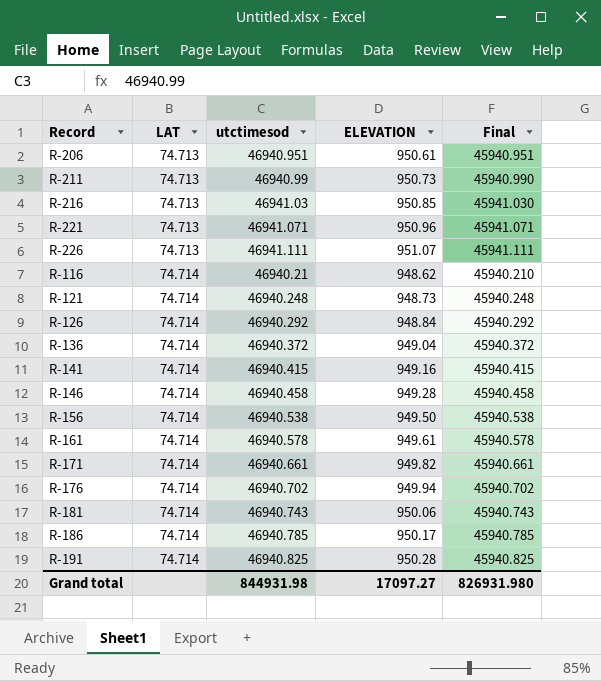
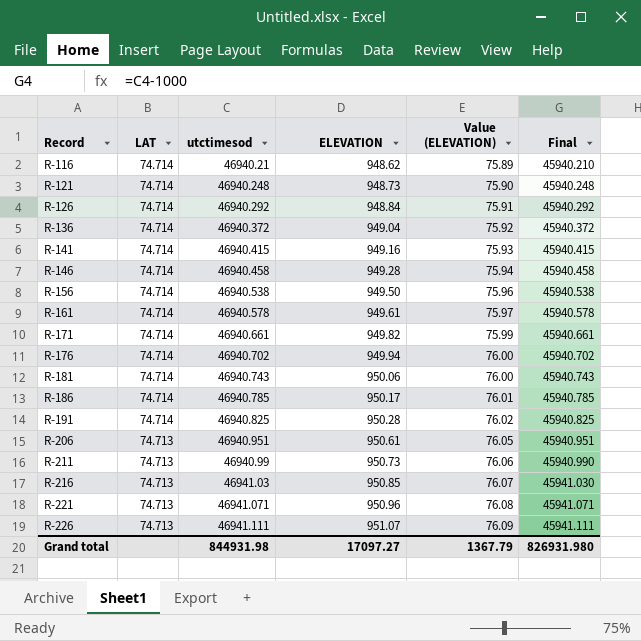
row order: LAT ascending -> Record ascending
column Value (ELEVATION) | formula: none -> [ELEVATION] * 0.08

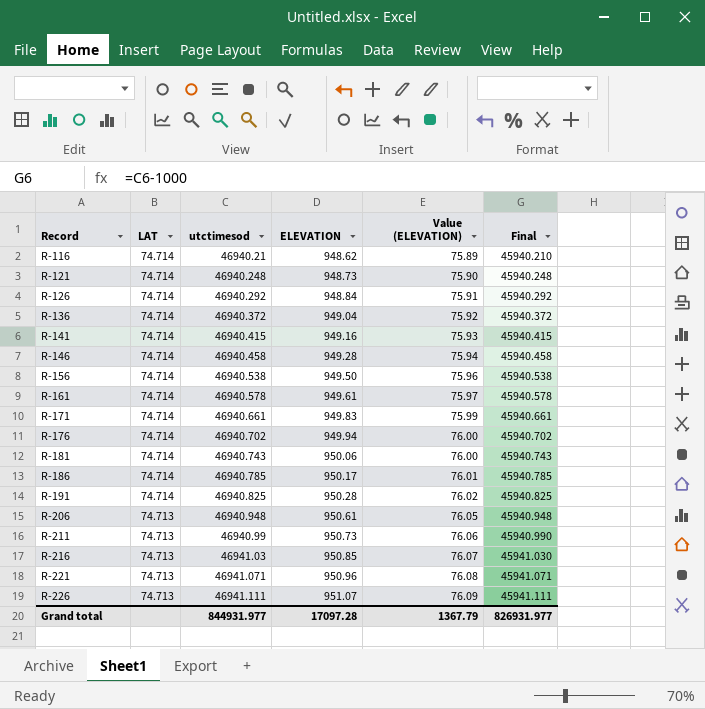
R-171 | ELEVATION: 949.82 -> 949.83
R-206 | utctimesod: 46940.951 -> 46940.948
R-206 | Final: 45940.951 -> 45940.948
Grand total | utctimesod: 844931.98 -> 844931.977
Grand total | ELEVATION: 17097.27 -> 17097.28
Grand total | Final: 826931.980 -> 826931.977

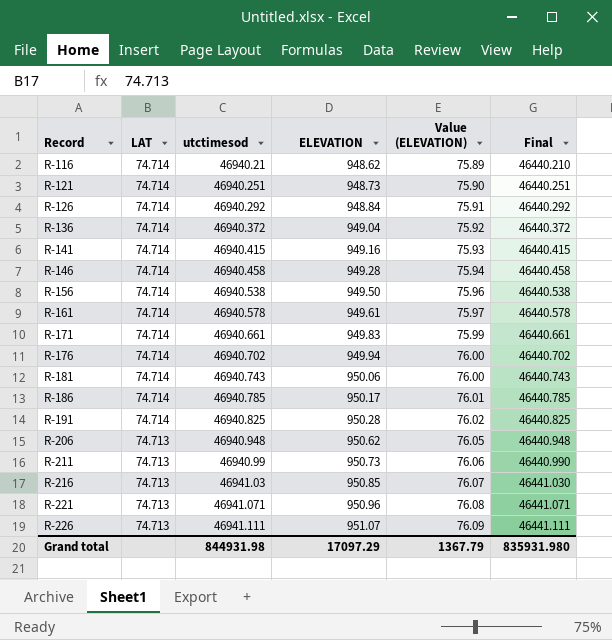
column Final | formula: [utctimesod] - 1000 -> [utctimesod] - 500
R-121 | utctimesod: 46940.248 -> 46940.251
R-206 | ELEVATION: 950.61 -> 950.62
Grand total | utctimesod: 844931.977 -> 844931.98
Grand total | ELEVATION: 17097.28 -> 17097.29
Grand total | Final: 826931.977 -> 835931.980

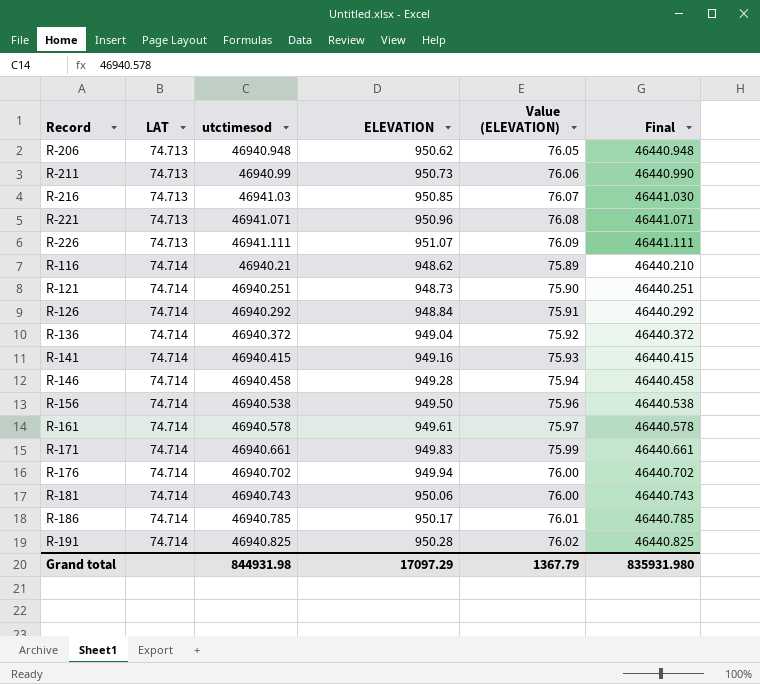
row order: Record ascending -> LAT ascending

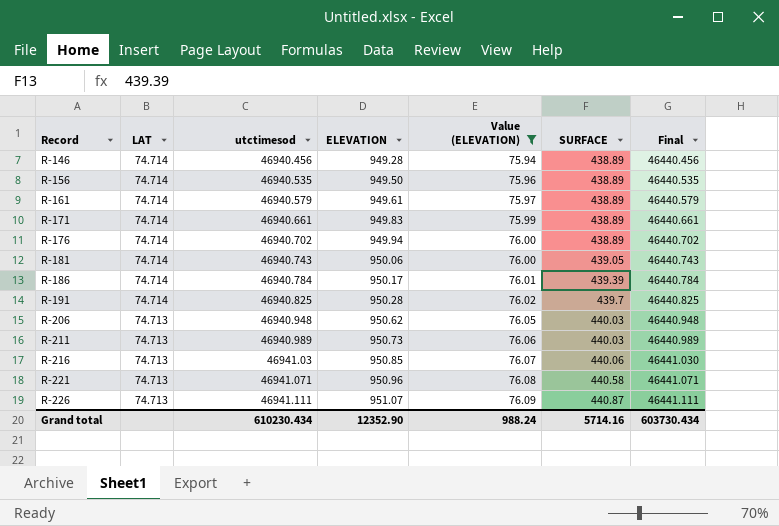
filter: none -> Value (ELEVATION) >= 75.94
row order: LAT ascending -> Record ascending
column SURFACE | position: none -> 6
R-146 | utctimesod: 46940.458 -> 46940.456
R-146 | Final: 46440.458 -> 46440.456
R-156 | utctimesod: 46940.538 -> 46940.535
R-156 | Final: 46440.538 -> 46440.535
R-161 | utctimesod: 46940.578 -> 46940.579
R-161 | Final: 46440.578 -> 46440.579
R-186 | utctimesod: 46940.785 -> 46940.784
R-186 | Final: 46440.785 -> 46440.784
R-211 | utctimesod: 46940.99 -> 46940.989
R-211 | Final: 46440.990 -> 46440.989
Grand total | utctimesod: 844931.98 -> 610230.434
Grand total | ELEVATION: 17097.29 -> 12352.90
Grand total | Value (ELEVATION): 1367.79 -> 988.24
Grand total | Final: 835931.980 -> 603730.434

